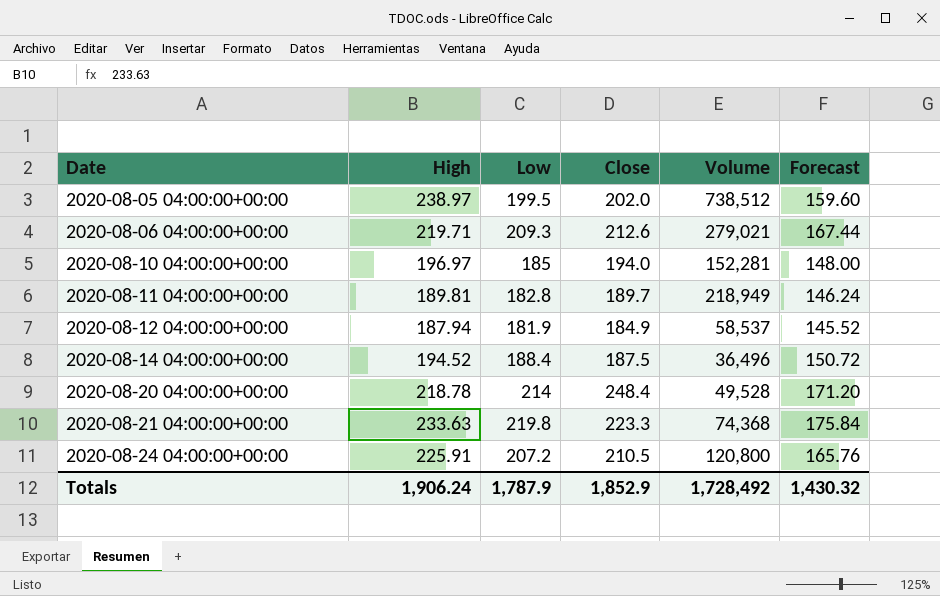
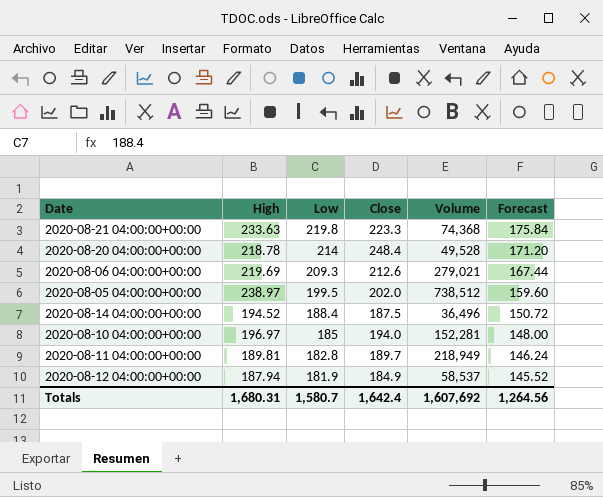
row order: Date ascending -> Low descending
row 2020-08-24 04:00:00+00:00: 225.91 | 207.2 | 210.5 | 120,800 | 165.76 -> none
2020-08-06 04:00:00+00:00 | High: 219.71 -> 219.69
Totals | High: 1,906.24 -> 1,680.31
Totals | Low: 1,787.9 -> 1,580.7
Totals | Close: 1,852.9 -> 1,642.4
Totals | Volume: 1,728,492 -> 1,607,692
Totals | Forecast: 1,430.32 -> 1,264.56

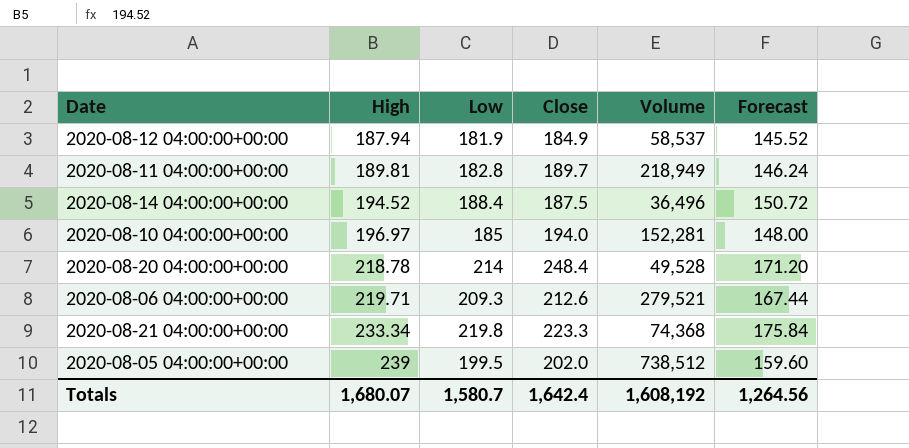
row order: Low descending -> High ascending
2020-08-06 04:00:00+00:00 | High: 219.69 -> 219.71
2020-08-06 04:00:00+00:00 | Volume: 279,021 -> 279,521
2020-08-21 04:00:00+00:00 | High: 233.63 -> 233.34
2020-08-05 04:00:00+00:00 | High: 238.97 -> 239
Totals | High: 1,680.31 -> 1,680.07
Totals | Volume: 1,607,692 -> 1,608,192

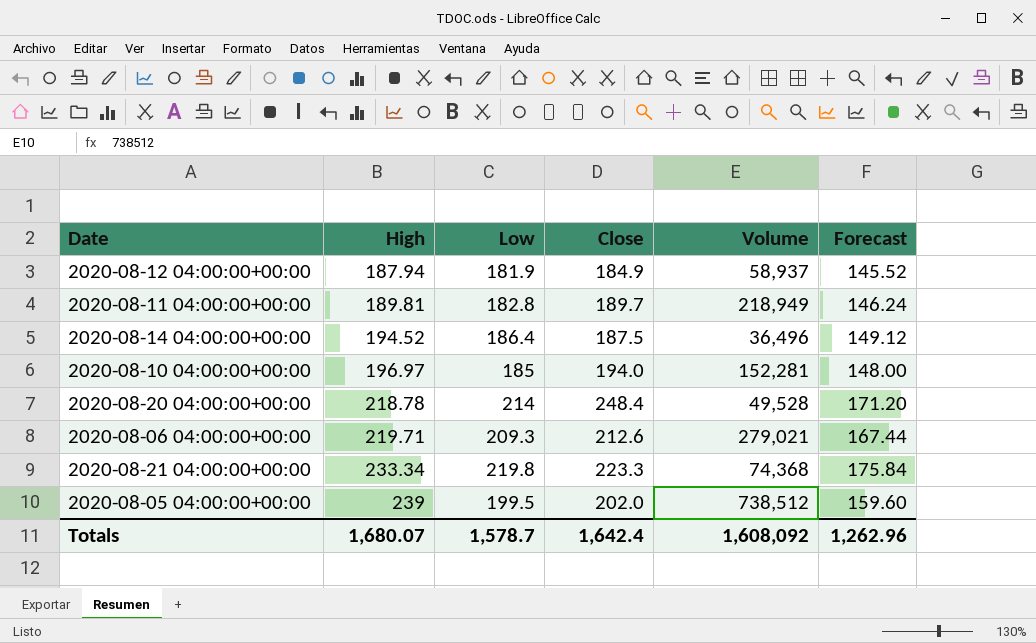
2020-08-12 04:00:00+00:00 | Volume: 58,537 -> 58,937
2020-08-14 04:00:00+00:00 | Low: 188.4 -> 186.4
2020-08-14 04:00:00+00:00 | Forecast: 150.72 -> 149.12
2020-08-06 04:00:00+00:00 | Volume: 279,521 -> 279,021
Totals | Low: 1,580.7 -> 1,578.7
Totals | Volume: 1,608,192 -> 1,608,092
Totals | Forecast: 1,264.56 -> 1,262.96

